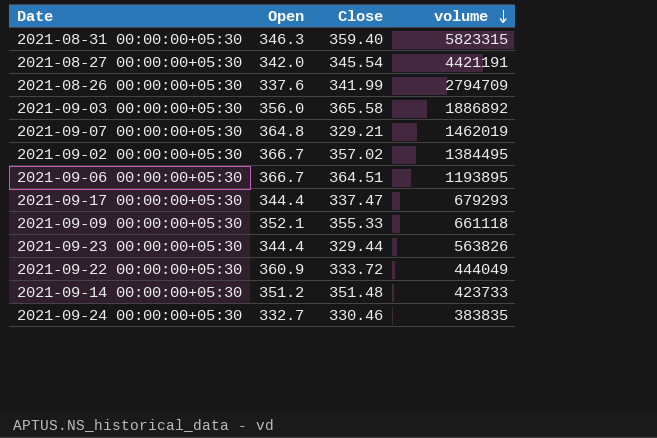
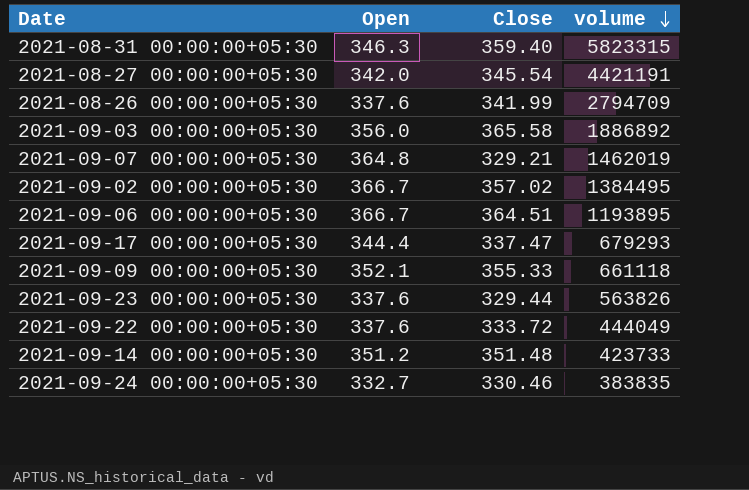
2021-09-23 00:00:00+05:30 | Open: 344.4 -> 337.6
2021-09-22 00:00:00+05:30 | Open: 360.9 -> 337.6

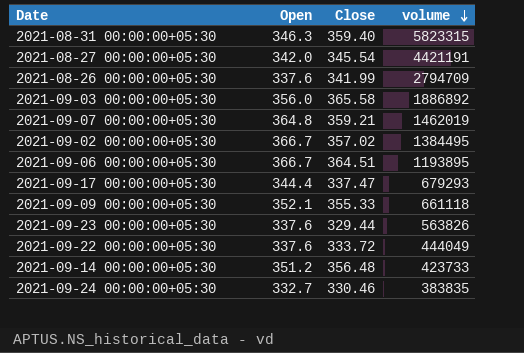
2021-09-07 00:00:00+05:30 | Close: 329.21 -> 359.21
2021-09-14 00:00:00+05:30 | Close: 351.48 -> 356.48

